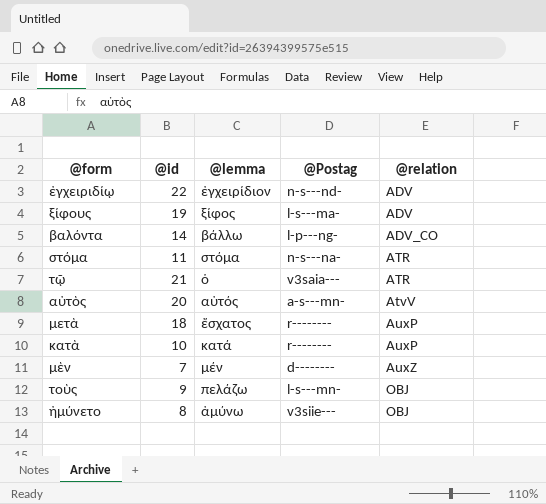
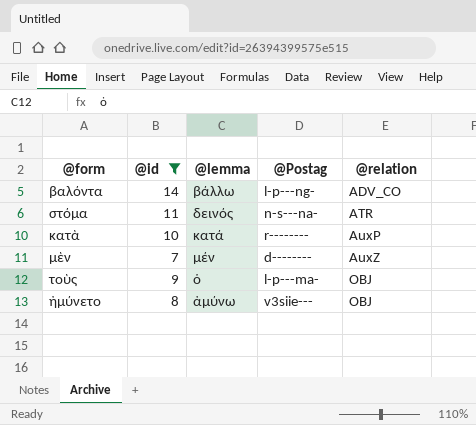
filter: none -> @id <= 14
στόμα | @lemma: στόμα -> δεινός
τοὺς | @lemma: πελάζω -> ὁ
τοὺς | @Postag: l-s---mn- -> l-p---ma-

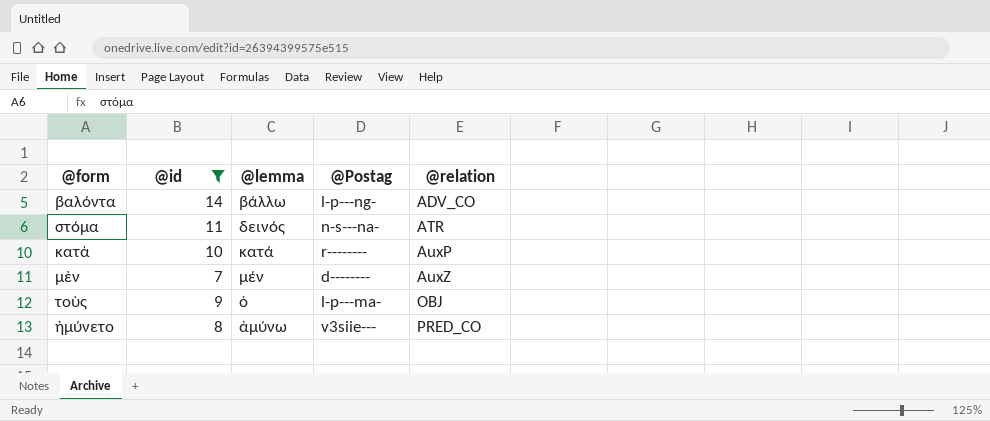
ἠμύνετο | @relation: OBJ -> PRED_CO

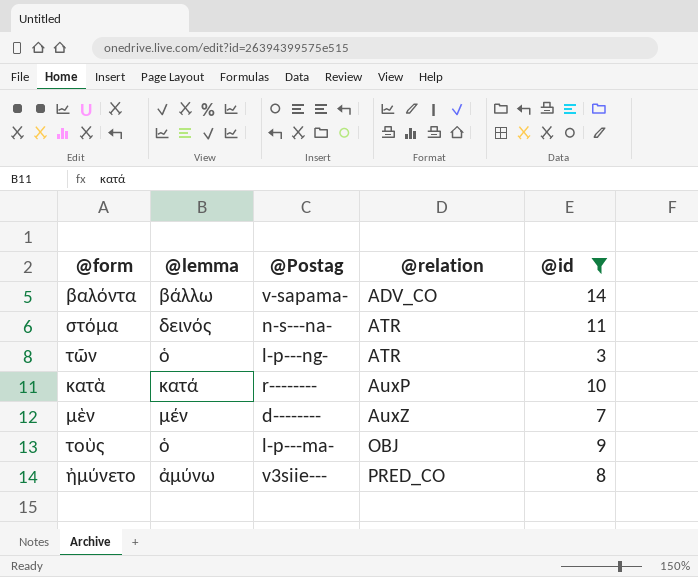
column @id | position: 2 -> 5
βαλόντα | @Postag: l-p---ng- -> v-sapama-
row τῶν: none -> ὁ | l-p---ng- | ATR | 3

